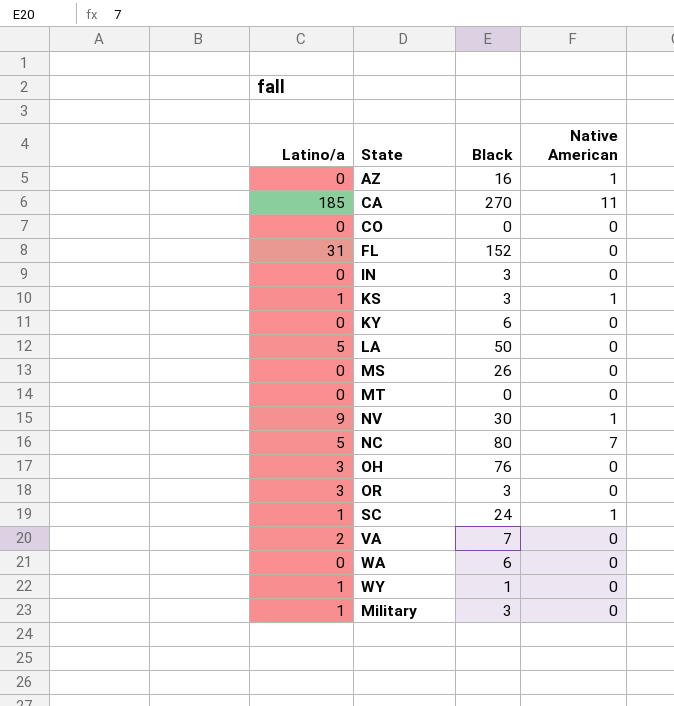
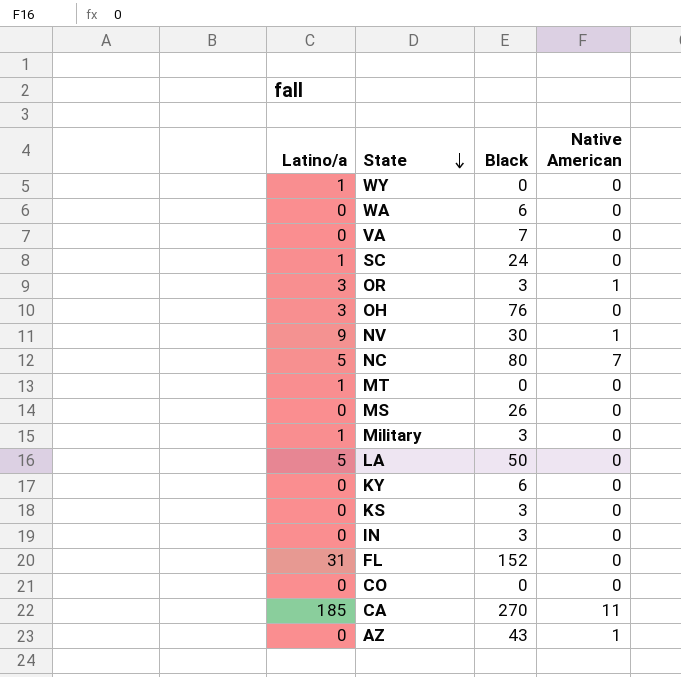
row order: none -> State descending
WY | Black: 1 -> 0
VA | Latino/a: 2 -> 0
SC | Native American: 1 -> 0
OR | Native American: 0 -> 1
MT | Latino/a: 0 -> 1
KS | Latino/a: 1 -> 0
KS | Native American: 1 -> 0
AZ | Black: 16 -> 43

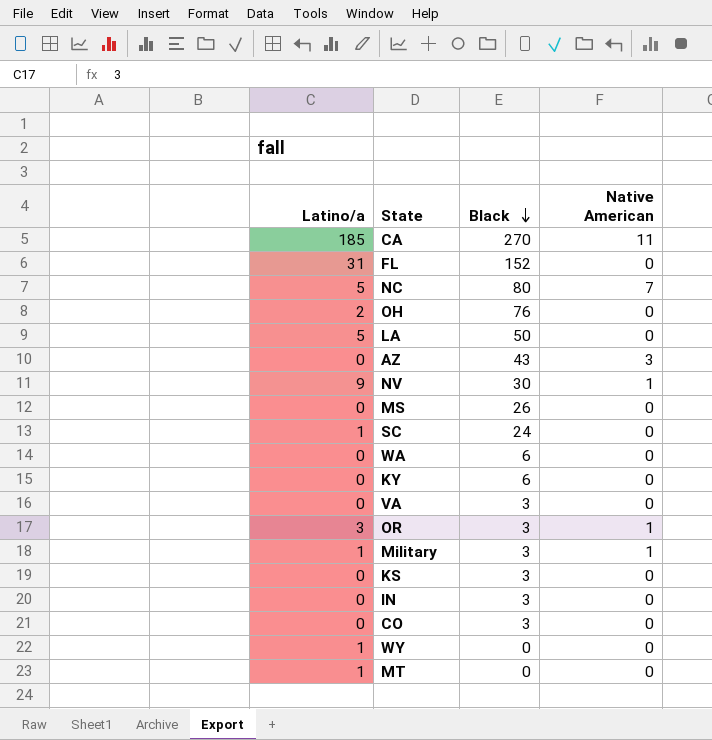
row order: State descending -> Black descending
OH | Latino/a: 3 -> 2
AZ | Native American: 1 -> 3
VA | Black: 7 -> 3
Military | Native American: 0 -> 1
CO | Black: 0 -> 3

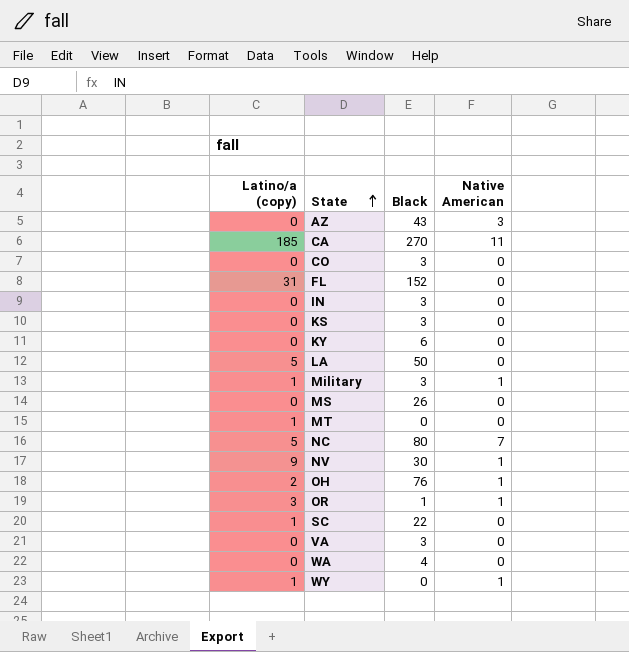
row order: Black descending -> State ascending
column name: Latino/a -> Latino/a (copy)
OH | Native American: 0 -> 1
OR | Black: 3 -> 1
SC | Black: 24 -> 22
WA | Black: 6 -> 4
WY | Native American: 0 -> 1

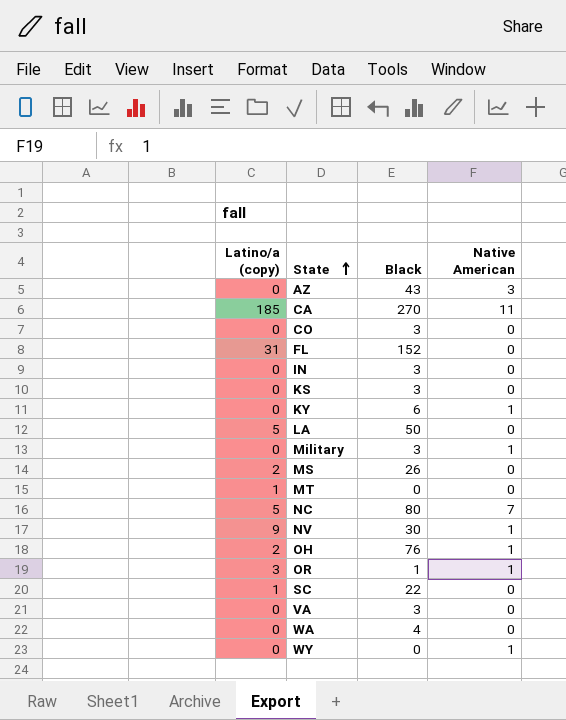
KY | Native American: 0 -> 1
Military | Latino/a (copy): 1 -> 0
MS | Latino/a (copy): 0 -> 2
WY | Latino/a (copy): 1 -> 0

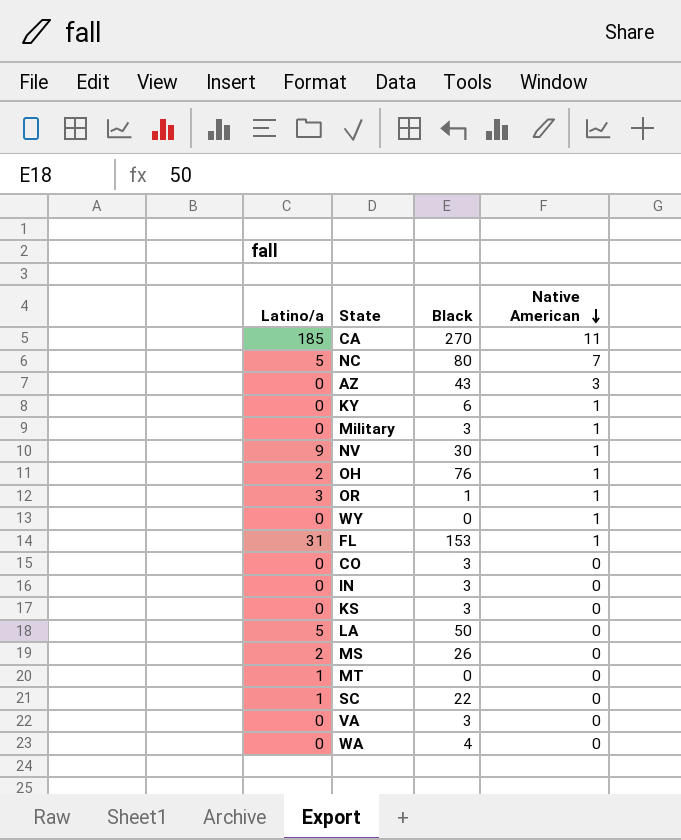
row order: State ascending -> Native American descending
column name: Latino/a (copy) -> Latino/a
FL | Black: 152 -> 153
FL | Native American: 0 -> 1

